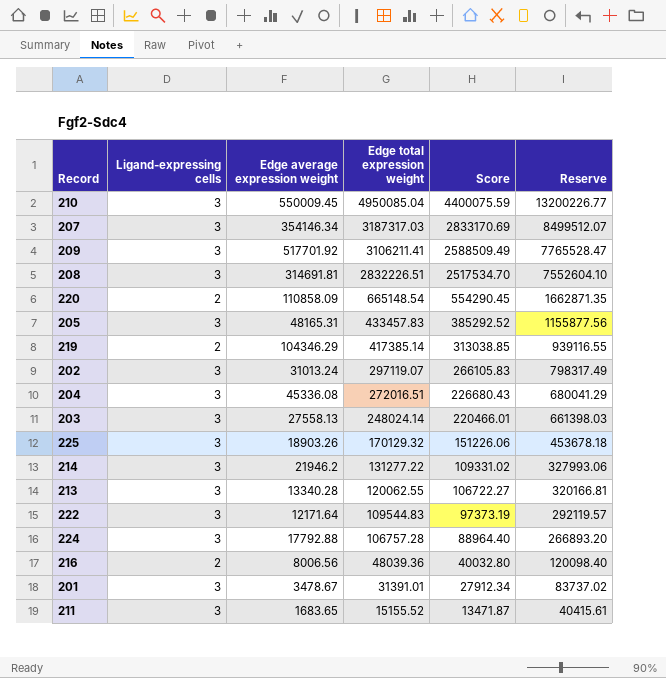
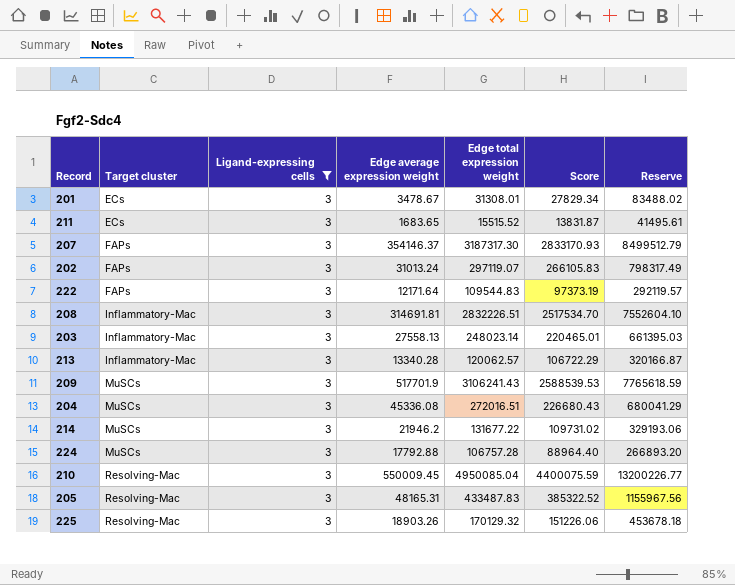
filter: none -> Ligand-expressing cells = 3
row order: Edge total expression weight descending -> Target cluster ascending
column Target cluster | position: none -> 2
201 | Edge total expression weight: 31391.01 -> 31308.01
201 | Score: 27912.34 -> 27829.34
201 | Reserve: 83737.02 -> 83488.02
211 | Edge total expression weight: 15155.52 -> 15515.52
211 | Score: 13471.87 -> 13831.87
211 | Reserve: 40415.61 -> 41495.61
207 | Edge average expression weight: 354146.34 -> 354146.37
207 | Edge total expression weight: 3187317.03 -> 3187317.30
207 | Score: 2833170.69 -> 2833170.93
207 | Reserve: 8499512.07 -> 8499512.79
203 | Edge total expression weight: 248024.14 -> 248023.14
203 | Score: 220466.01 -> 220465.01
203 | Reserve: 661398.03 -> 661395.03
213 | Edge total expression weight: 120062.55 -> 120062.57
213 | Score: 106722.27 -> 106722.29
213 | Reserve: 320166.81 -> 320166.87
209 | Edge average expression weight: 517701.92 -> 517701.9
209 | Edge total expression weight: 3106211.41 -> 3106241.43
209 | Score: 2588509.49 -> 2588539.53
209 | Reserve: 7765528.47 -> 7765618.59
214 | Edge total expression weight: 131277.22 -> 131677.22
214 | Score: 109331.02 -> 109731.02
214 | Reserve: 327993.06 -> 329193.06
205 | Edge total expression weight: 433457.83 -> 433487.83
205 | Score: 385292.52 -> 385322.52
205 | Reserve: 1155877.56 -> 1155967.56

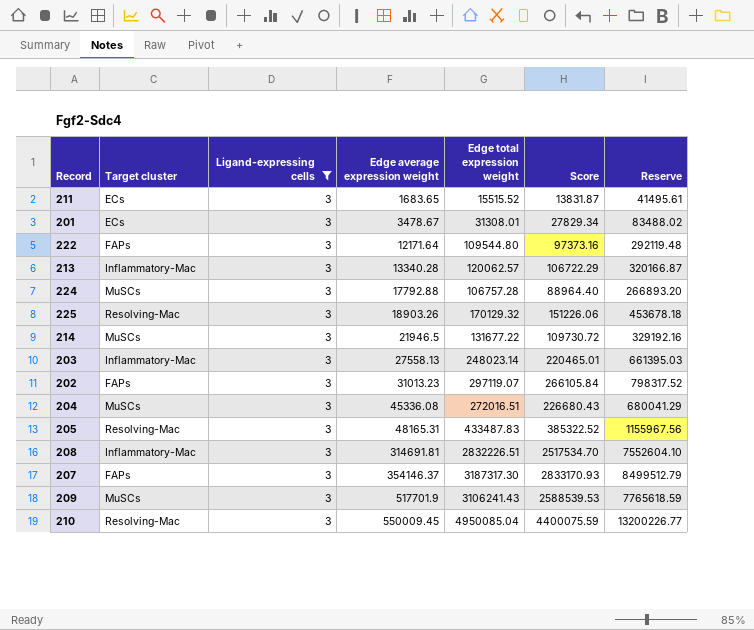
row order: Target cluster ascending -> Edge average expression weight ascending
222 | Edge total expression weight: 109544.83 -> 109544.80
222 | Score: 97373.19 -> 97373.16
222 | Reserve: 292119.57 -> 292119.48
214 | Edge average expression weight: 21946.2 -> 21946.5
214 | Score: 109731.02 -> 109730.72
214 | Reserve: 329193.06 -> 329192.16
202 | Edge average expression weight: 31013.24 -> 31013.23
202 | Score: 266105.83 -> 266105.84
202 | Reserve: 798317.49 -> 798317.52

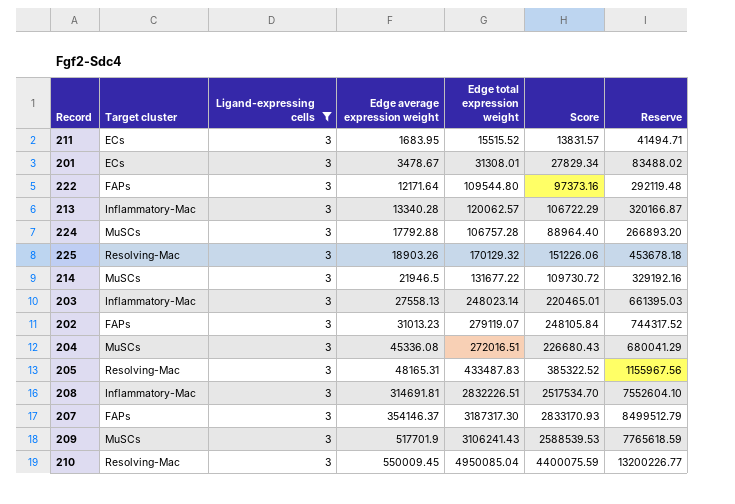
211 | Edge average expression weight: 1683.65 -> 1683.95
211 | Score: 13831.87 -> 13831.57
211 | Reserve: 41495.61 -> 41494.71
202 | Edge total expression weight: 297119.07 -> 279119.07
202 | Score: 266105.84 -> 248105.84
202 | Reserve: 798317.52 -> 744317.52

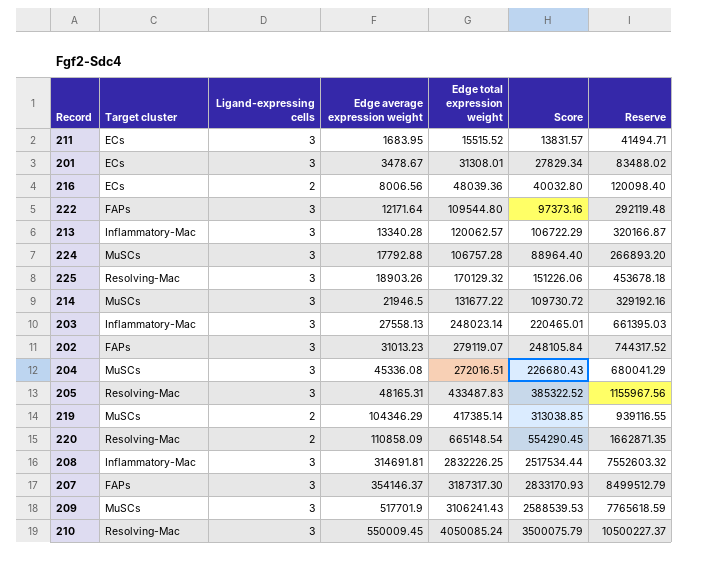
filter: Ligand-expressing cells = 3 -> none
208 | Edge total expression weight: 2832226.51 -> 2832226.25
208 | Score: 2517534.70 -> 2517534.44
208 | Reserve: 7552604.10 -> 7552603.32
210 | Edge total expression weight: 4950085.04 -> 4050085.24
210 | Score: 4400075.59 -> 3500075.79
210 | Reserve: 13200226.77 -> 10500227.37

